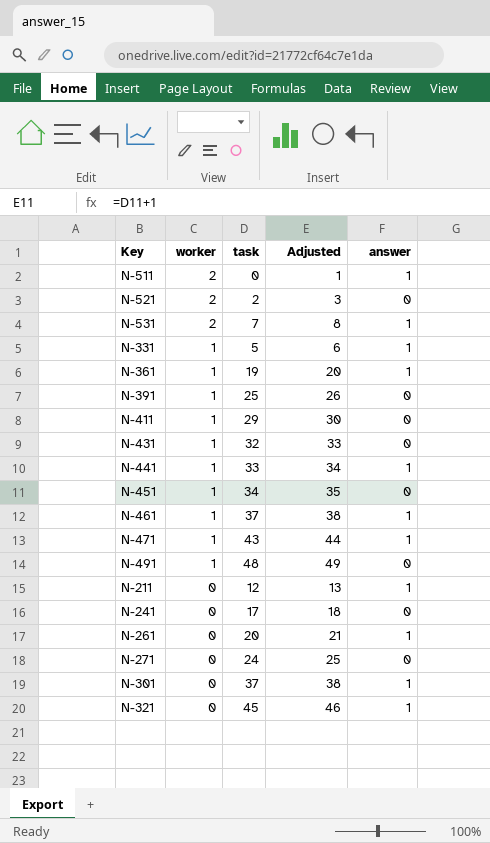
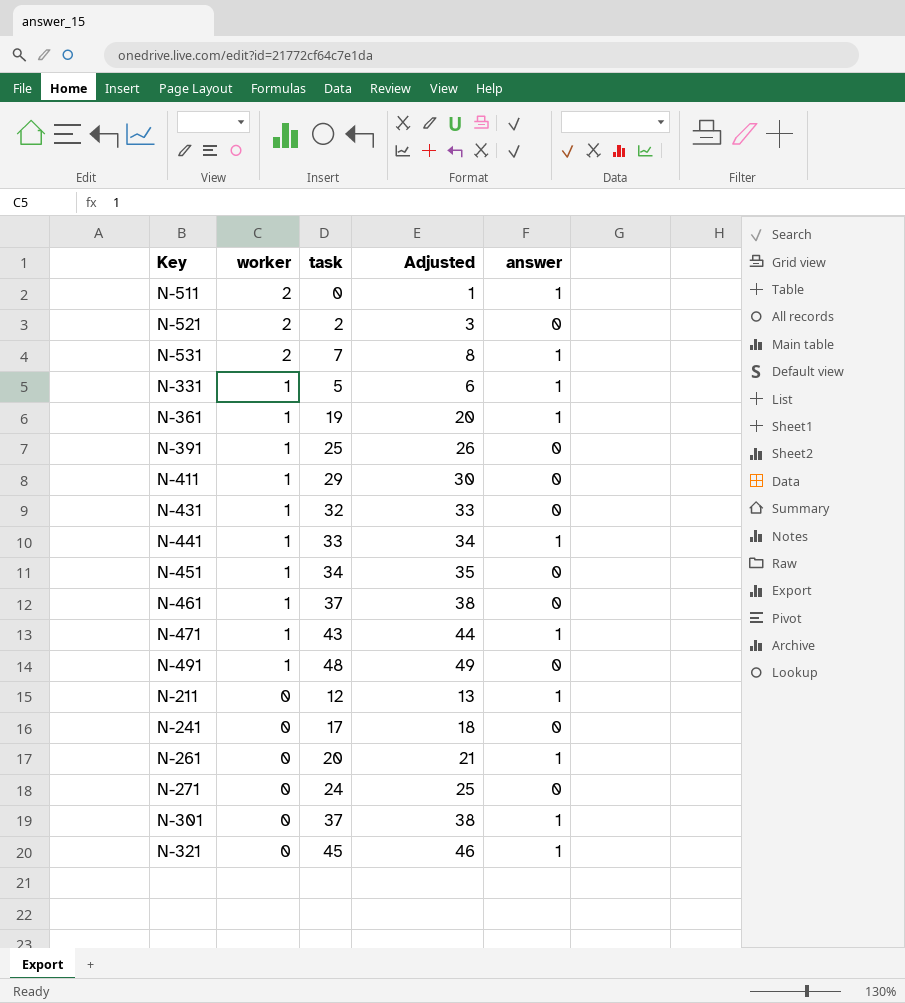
N-461 | answer: 1 -> 0

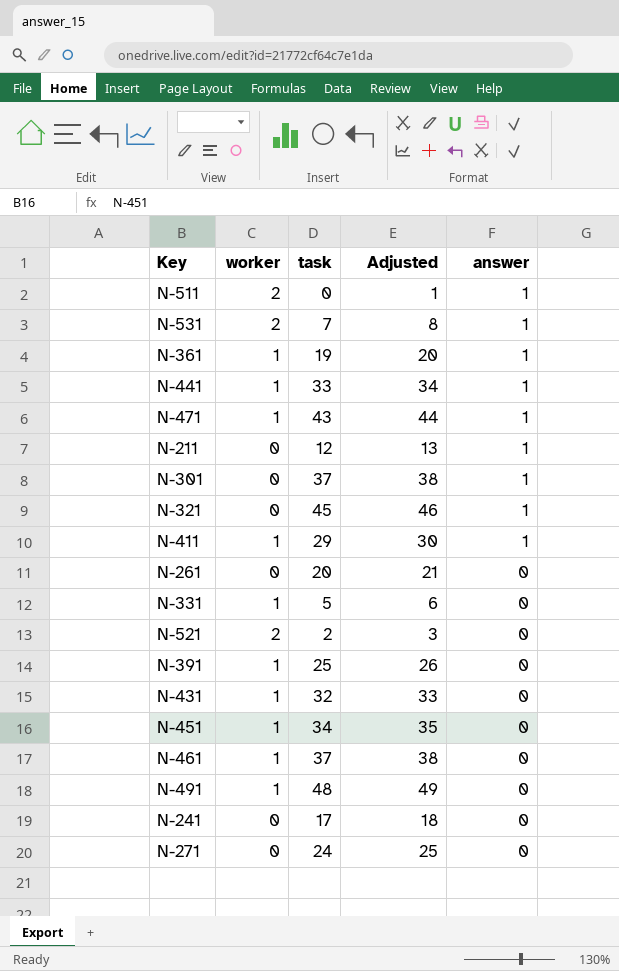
row order: worker descending -> answer descending
N-411 | answer: 0 -> 1
N-261 | answer: 1 -> 0
N-331 | answer: 1 -> 0

